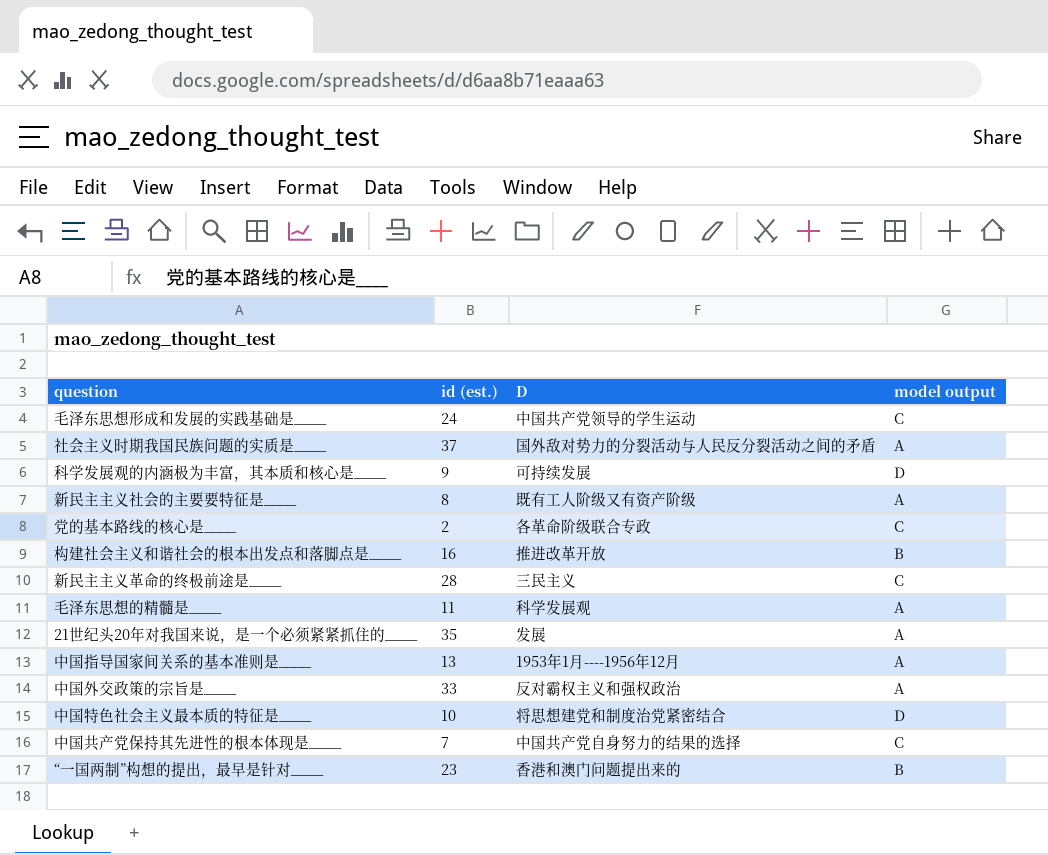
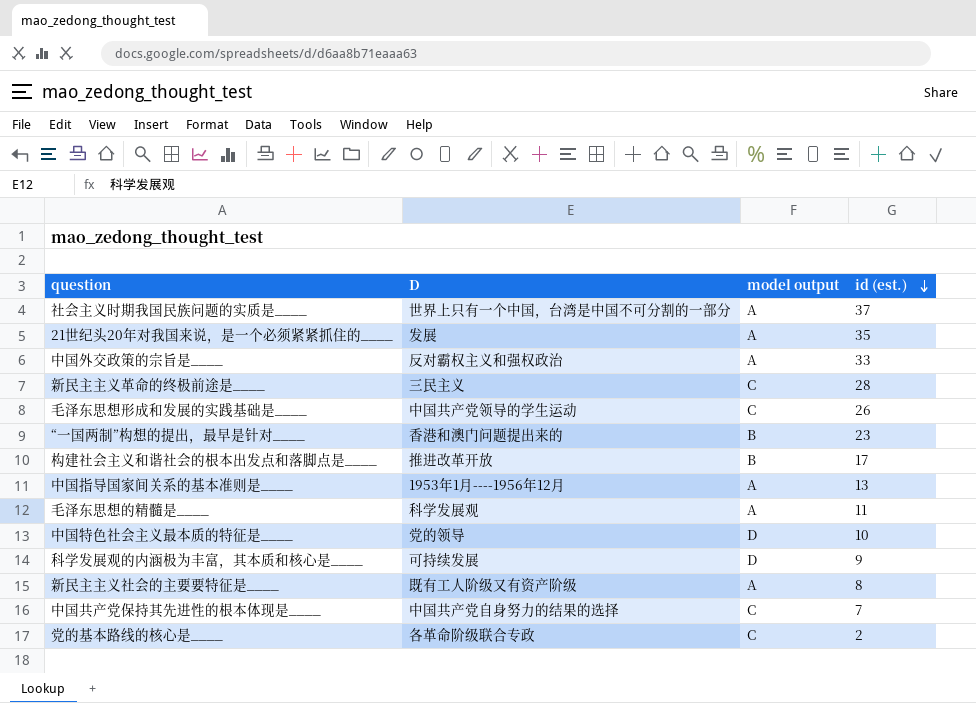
row order: none -> id (est.) descending
column id (est.) | position: 2 -> 4
社会主义时期我国民族问题的实质是____ | D: 国外敌对势力的分裂活动与人民反分裂活动之间的矛盾 -> 世界上只有一个中国，台湾是中国不可分割的一部分
毛泽东思想形成和发展的实践基础是____ | id (est.): 24 -> 26
构建社会主义和谐社会的根本出发点和落脚点是____ | id (est.): 16 -> 17
中国特色社会主义最本质的特征是____ | D: 将思想建党和制度治党紧密结合 -> 党的领导

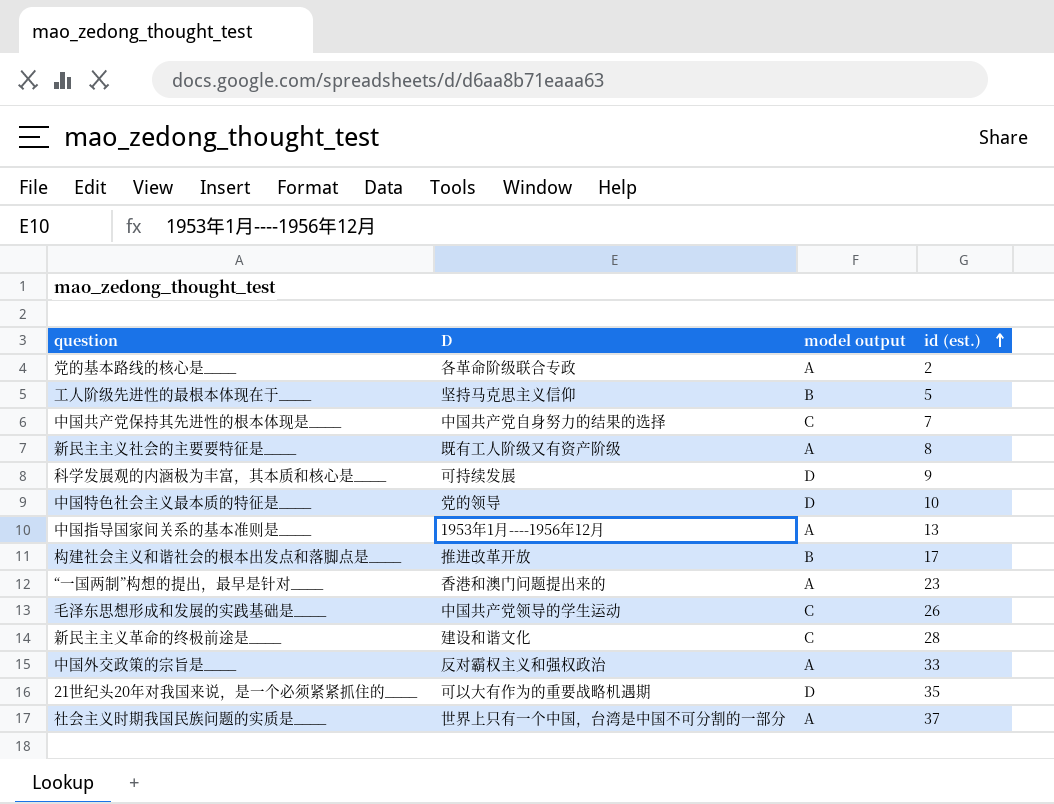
row order: id (est.) descending -> id (est.) ascending
row 毛泽东思想的精髓是____: 科学发展观 | A | 11 -> none
党的基本路线的核心是____ | model output: C -> A
row 工人阶级先进性的最根本体现在于____: none -> 坚持马克思主义信仰 | B | 5
“一国两制”构想的提出，最早是针对____ | model output: B -> A
新民主主义革命的终极前途是____ | D: 三民主义 -> 建设和谐文化
21世纪头20年对我国来说，是一个必须紧紧抓住的____ | D: 发展 -> 可以大有作为的重要战略机遇期
21世纪头20年对我国来说，是一个必须紧紧抓住的____ | model output: A -> D

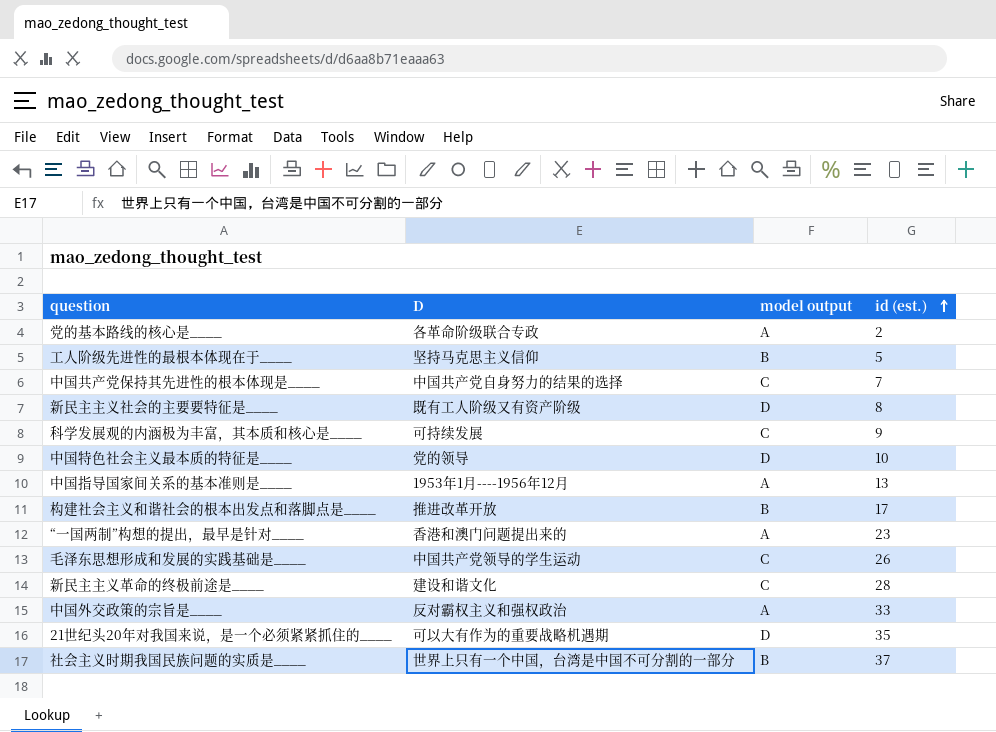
新民主主义社会的主要要特征是____ | model output: A -> D
科学发展观的内涵极为丰富，其本质和核心是____ | model output: D -> C
社会主义时期我国民族问题的实质是____ | model output: A -> B

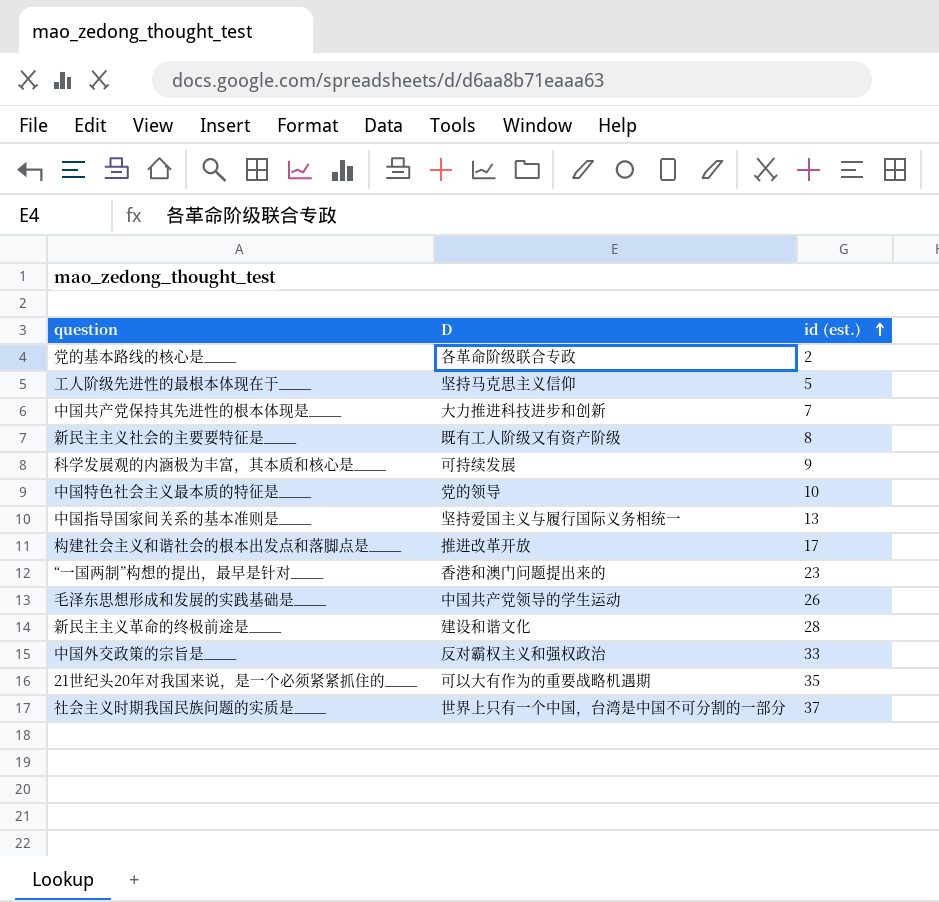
column model output | position: 3 -> none
中国共产党保持其先进性的根本体现是____ | D: 中国共产党自身努力的结果的选择 -> 大力推进科技进步和创新
中国指导国家间关系的基本准则是____ | D: 1953年1月----1956年12月 -> 坚持爱国主义与履行国际义务相统一

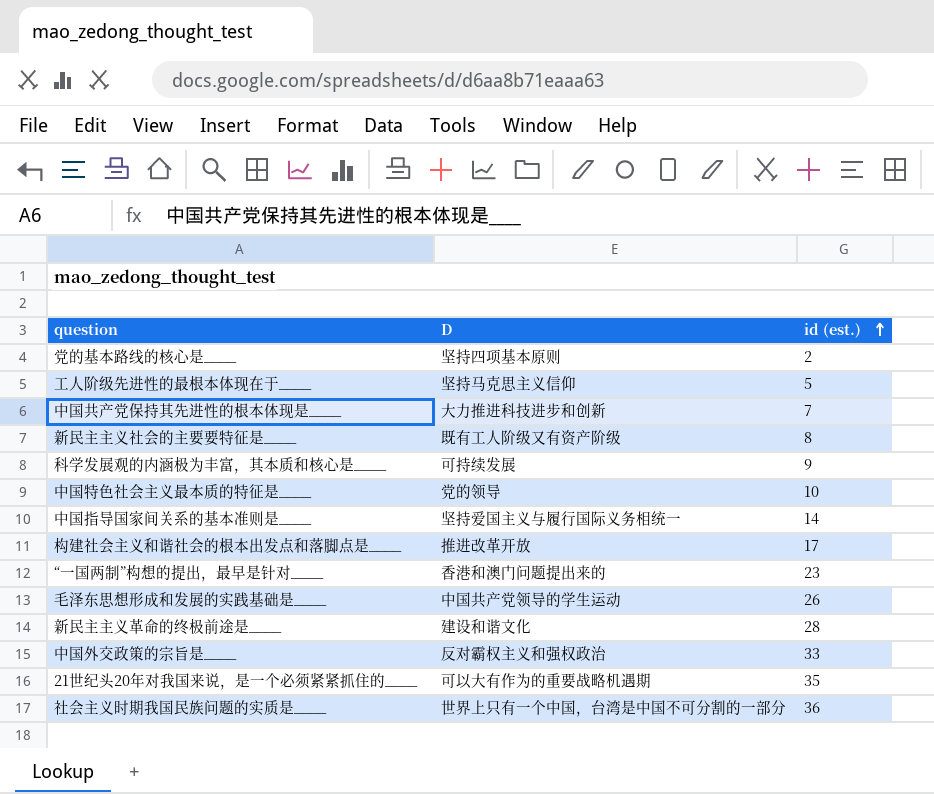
党的基本路线的核心是____ | D: 各革命阶级联合专政 -> 坚持四项基本原则
中国指导国家间关系的基本准则是____ | id (est.): 13 -> 14
社会主义时期我国民族问题的实质是____ | id (est.): 37 -> 36

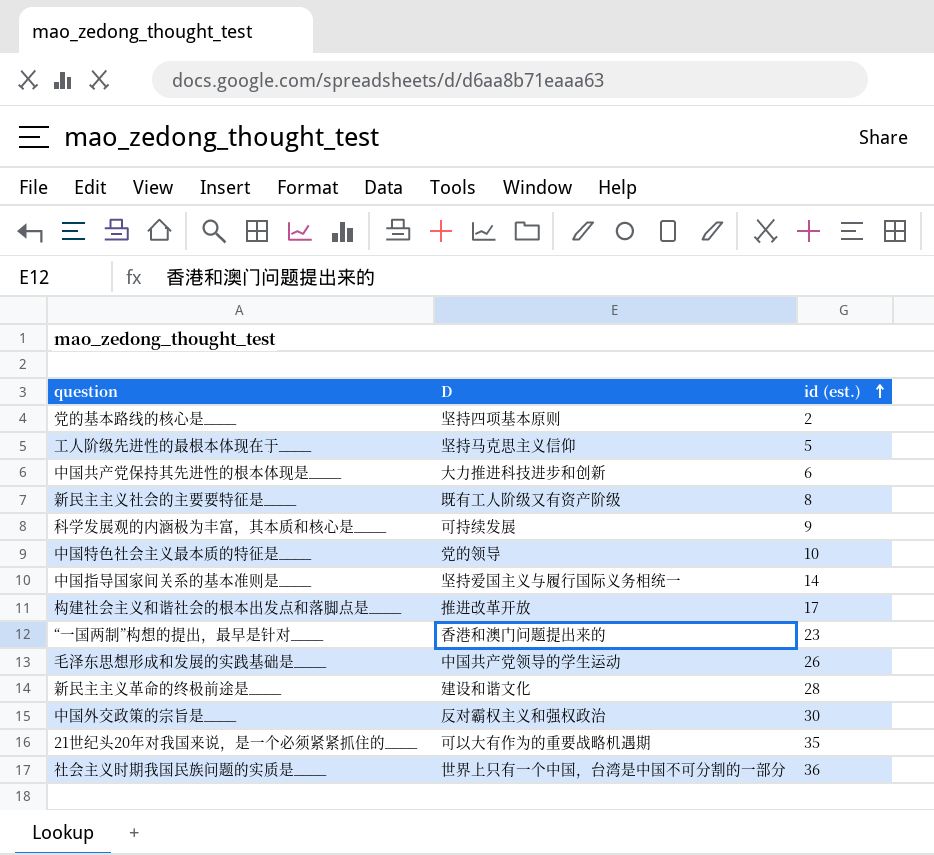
中国共产党保持其先进性的根本体现是____ | id (est.): 7 -> 6
中国外交政策的宗旨是____ | id (est.): 33 -> 30

